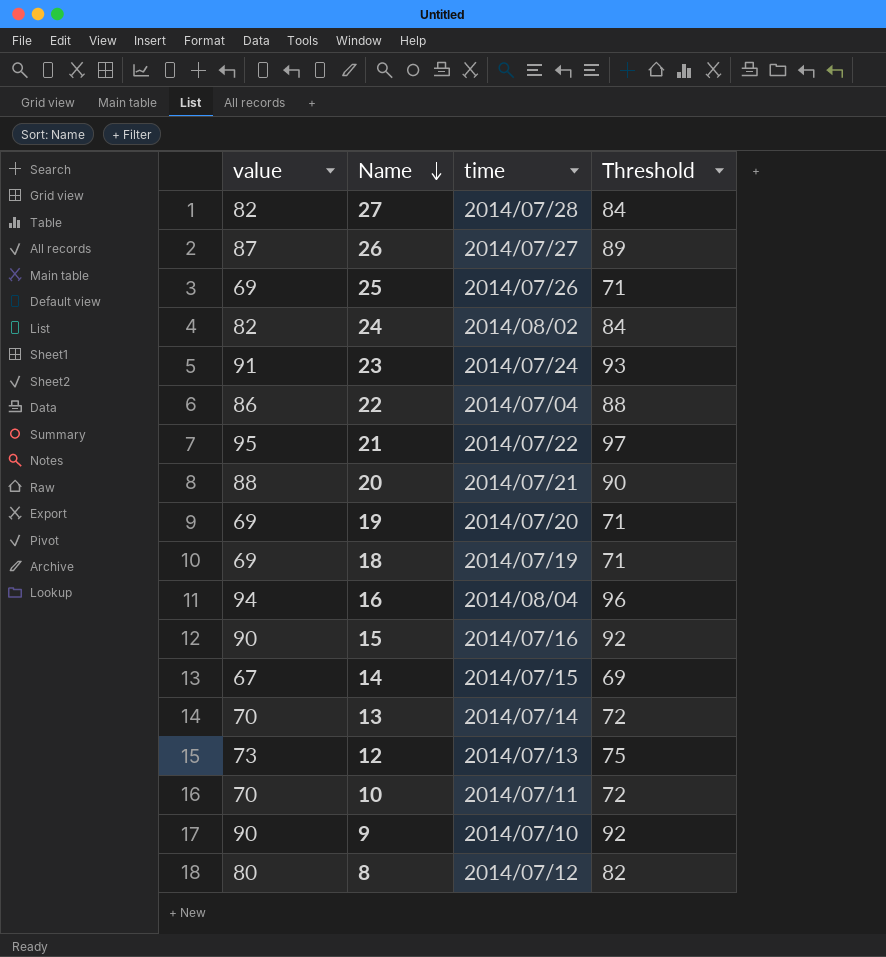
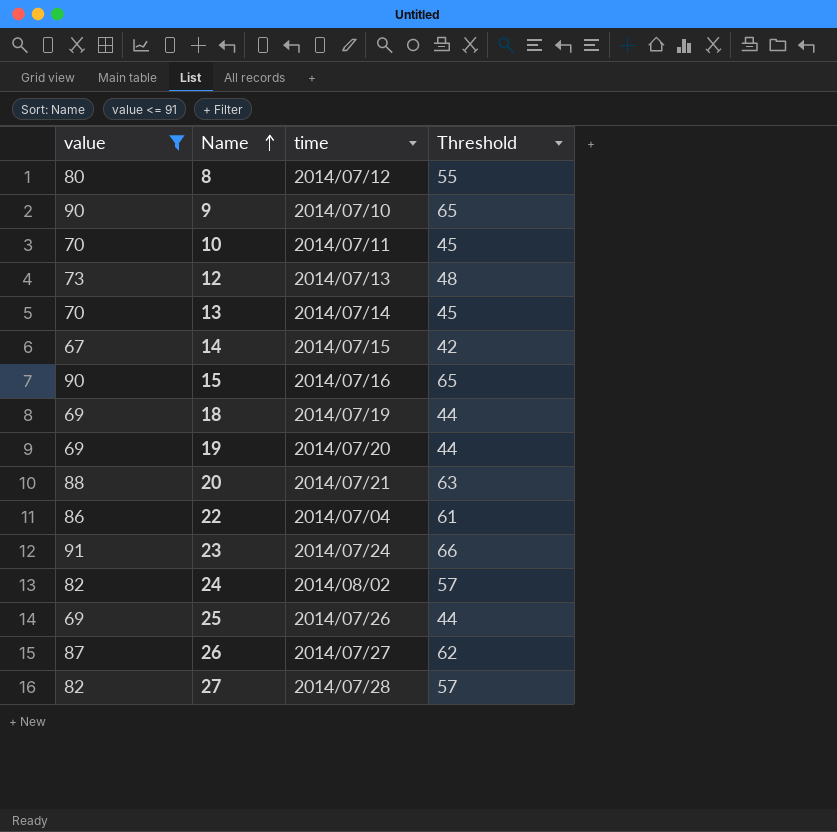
filter: none -> value <= 91
row order: Name descending -> Name ascending
column Threshold | formula: [value] + 2 -> [value] - 25

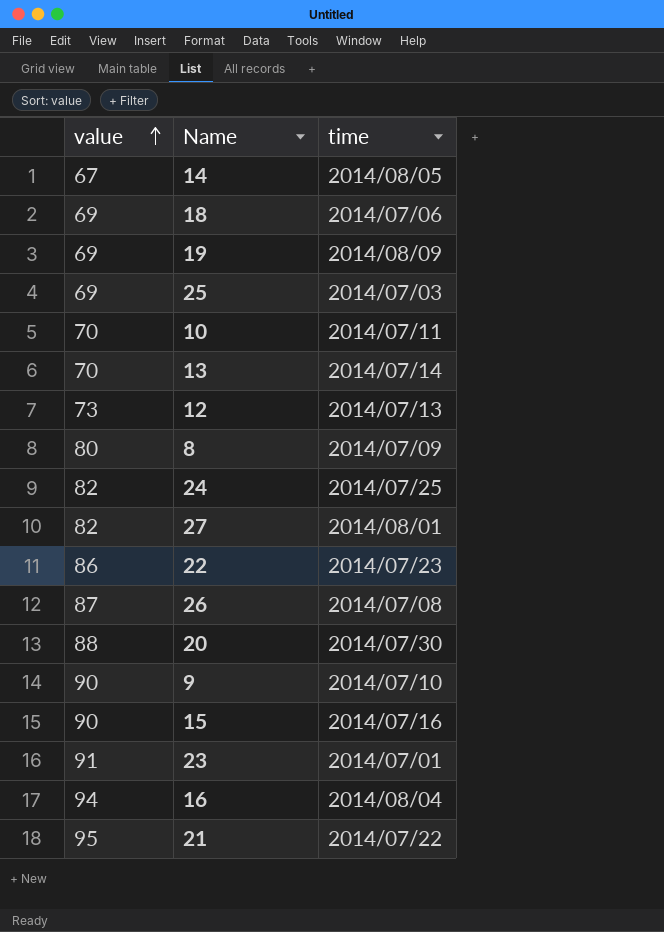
filter: value <= 91 -> none
row order: Name ascending -> value ascending
column Threshold | formula: [value] - 25 -> none
14 | time: 2014/07/15 -> 2014/08/05
18 | time: 2014/07/19 -> 2014/07/06
19 | time: 2014/07/20 -> 2014/08/09
25 | time: 2014/07/26 -> 2014/07/03
8 | time: 2014/07/12 -> 2014/07/09
24 | time: 2014/08/02 -> 2014/07/25
27 | time: 2014/07/28 -> 2014/08/01
22 | time: 2014/07/04 -> 2014/07/23
26 | time: 2014/07/27 -> 2014/07/08
20 | time: 2014/07/21 -> 2014/07/30
23 | time: 2014/07/24 -> 2014/07/01

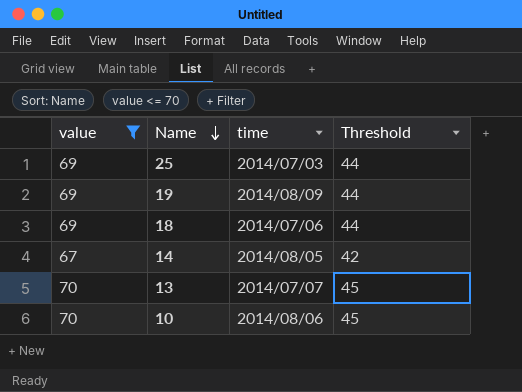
filter: none -> value <= 70
row order: value ascending -> Name descending
column Threshold | formula: none -> [value] - 25
13 | time: 2014/07/14 -> 2014/07/07
10 | time: 2014/07/11 -> 2014/08/06

